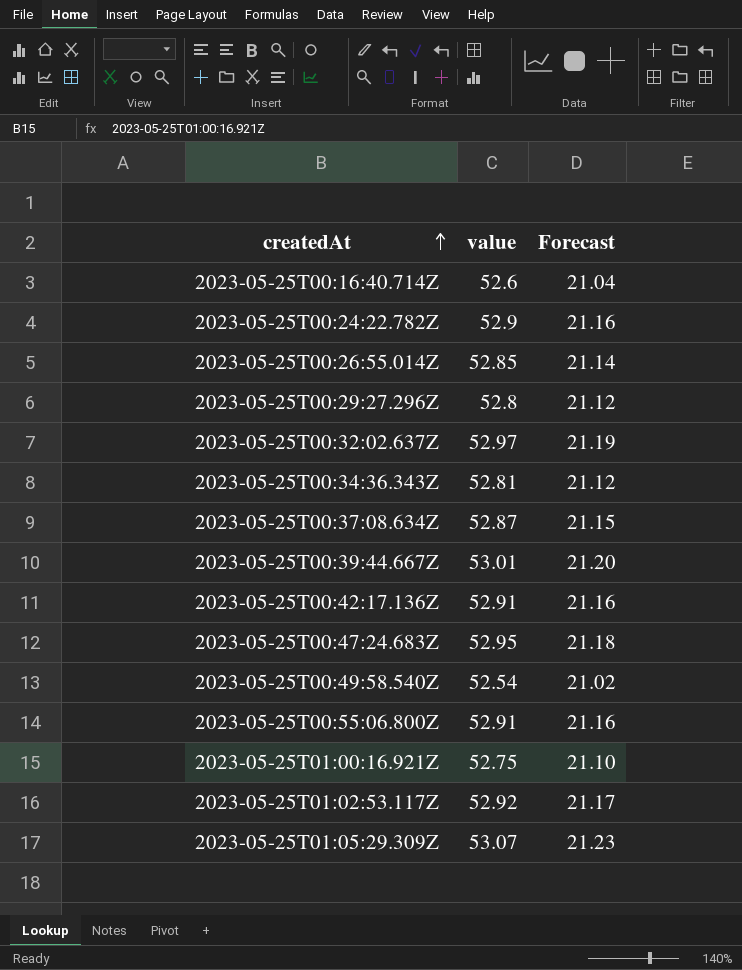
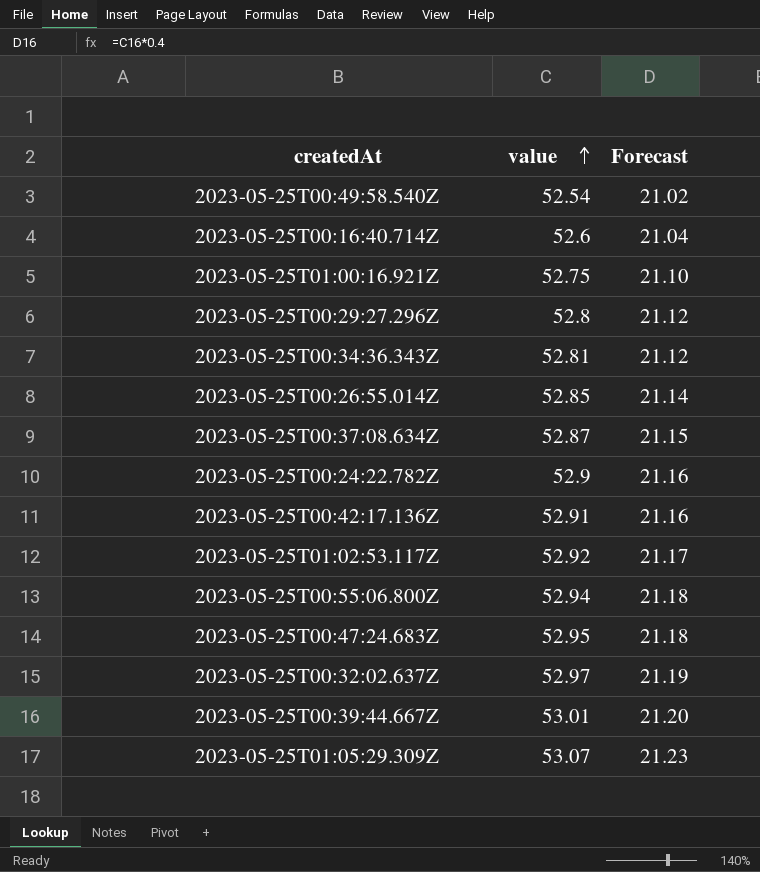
row order: createdAt ascending -> value ascending
2023-05-25T00:55:06.800Z | value: 52.91 -> 52.94
2023-05-25T00:55:06.800Z | Forecast: 21.16 -> 21.18

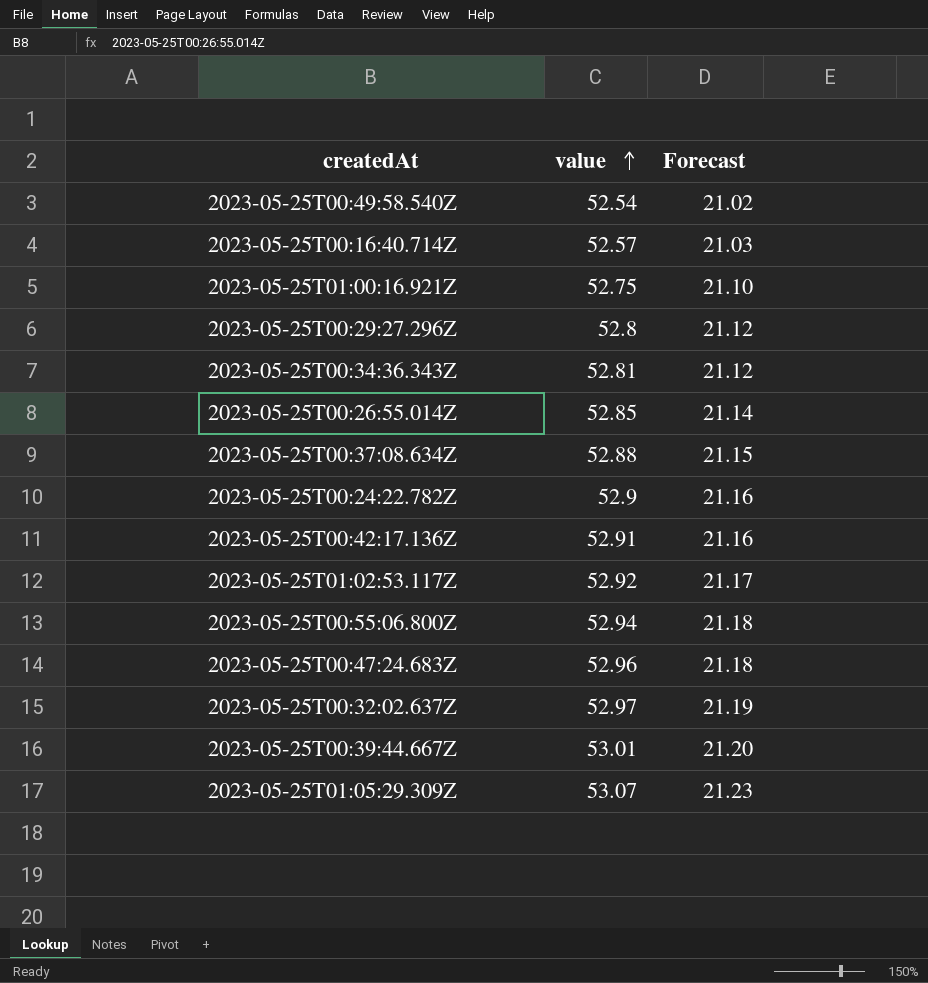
2023-05-25T00:16:40.714Z | value: 52.6 -> 52.57
2023-05-25T00:16:40.714Z | Forecast: 21.04 -> 21.03
2023-05-25T00:37:08.634Z | value: 52.87 -> 52.88
2023-05-25T00:47:24.683Z | value: 52.95 -> 52.96

